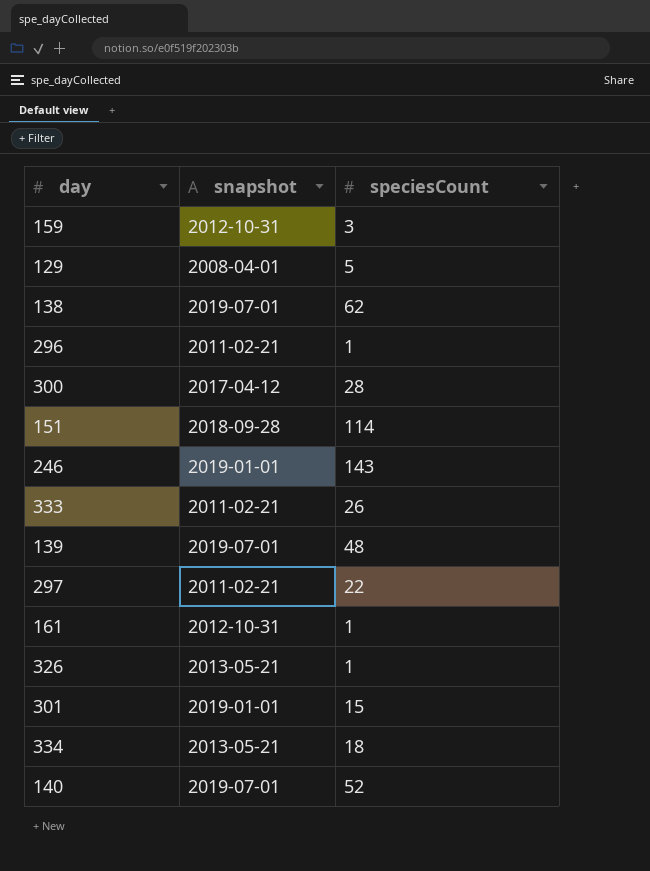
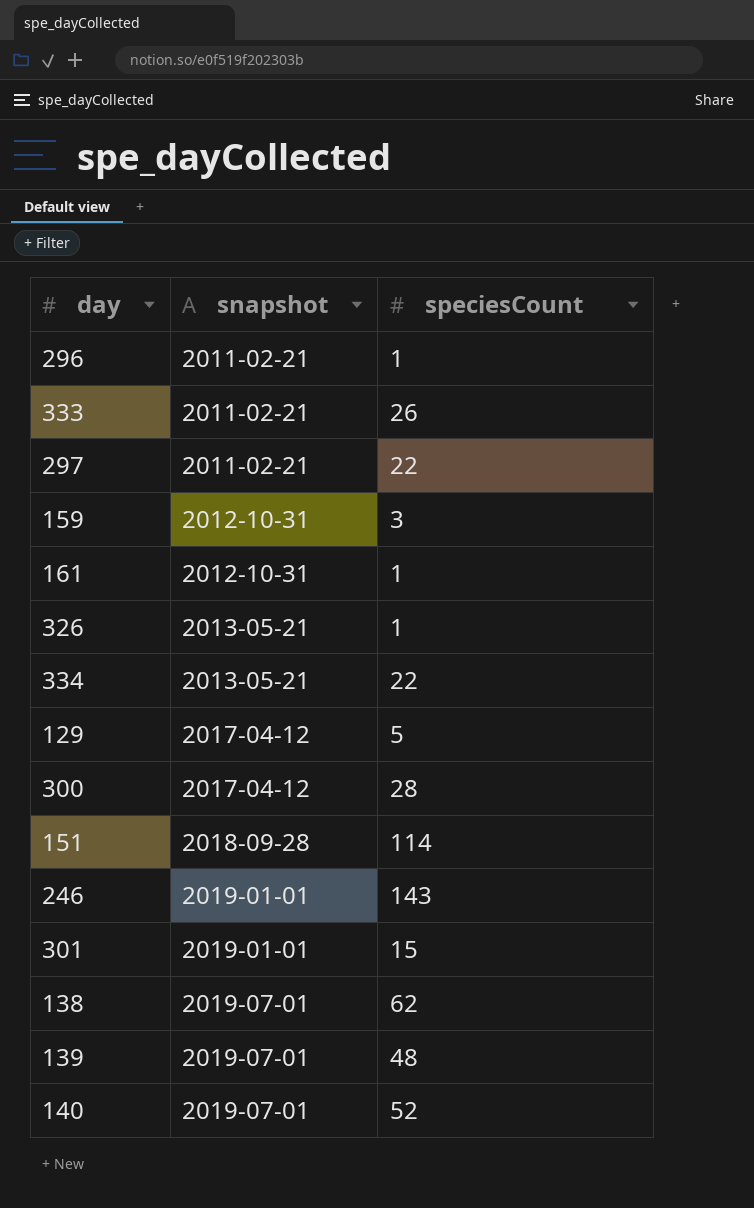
row order: none -> snapshot ascending
334 | speciesCount: 18 -> 22
129 | snapshot: 2008-04-01 -> 2017-04-12

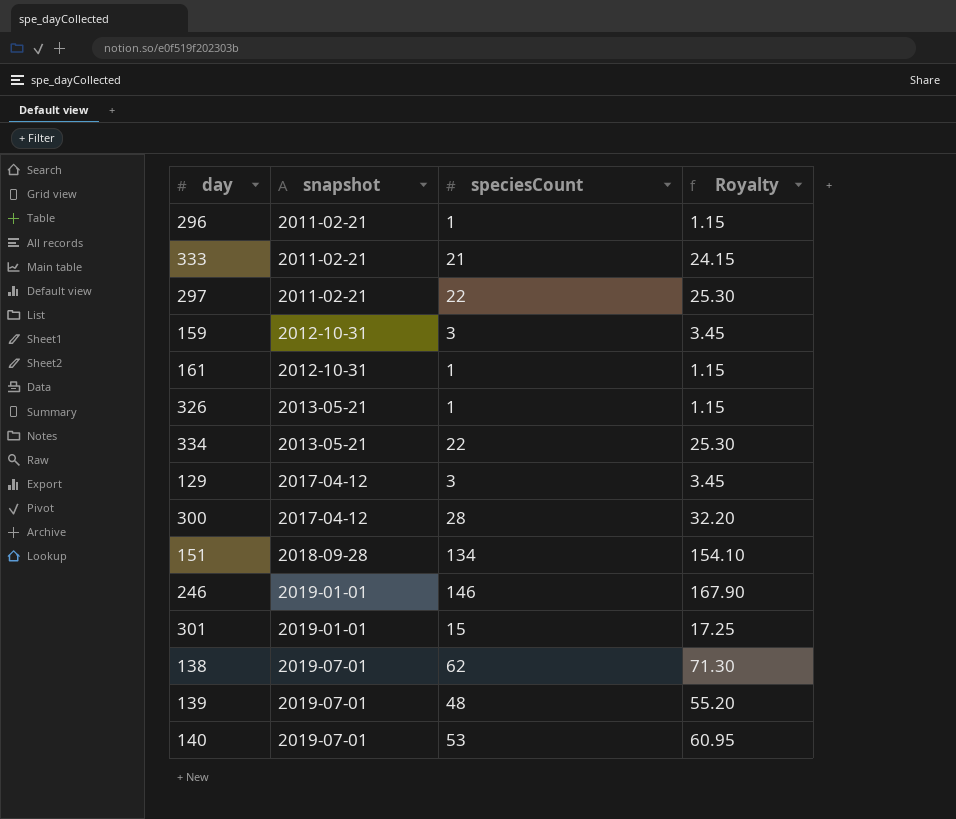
column Royalty | formula: none -> [speciesCount] * 1.15
333 | speciesCount: 26 -> 21
129 | speciesCount: 5 -> 3
151 | speciesCount: 114 -> 134
246 | speciesCount: 143 -> 146
140 | speciesCount: 52 -> 53

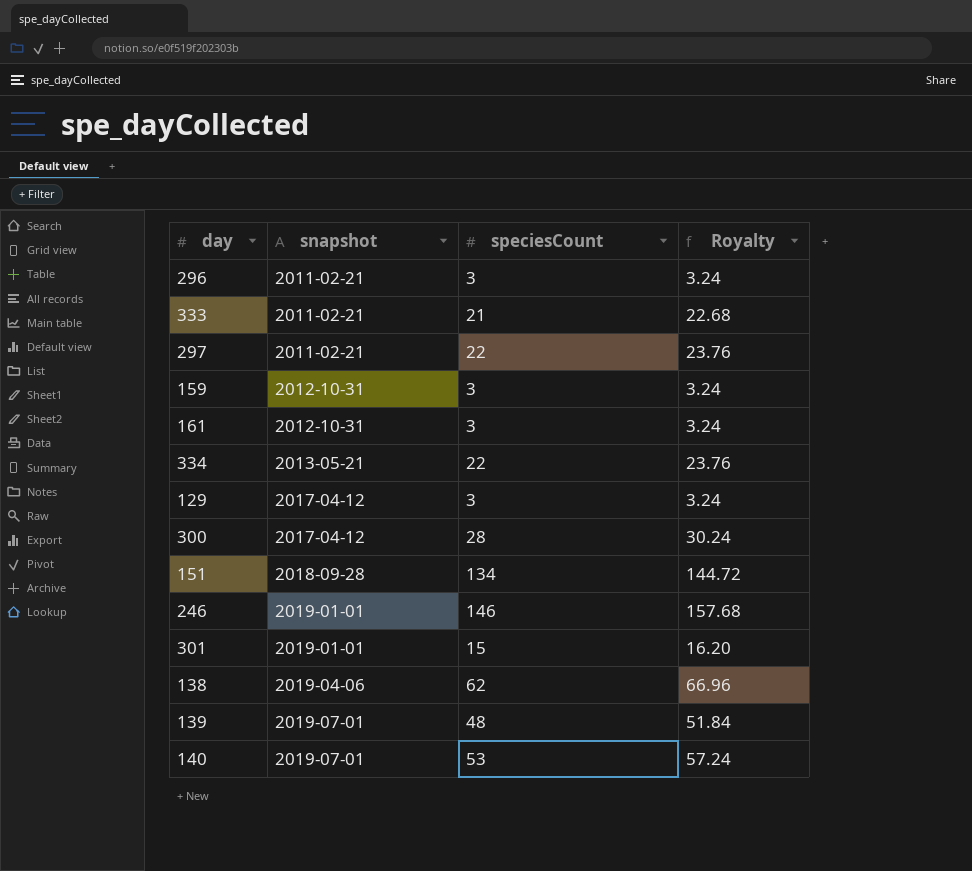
column Royalty | formula: [speciesCount] * 1.15 -> [speciesCount] * 1.08
row 326: 2013-05-21 | 1 | 1.15 -> none
296 | speciesCount: 1 -> 3
161 | speciesCount: 1 -> 3
138 | snapshot: 2019-07-01 -> 2019-04-06

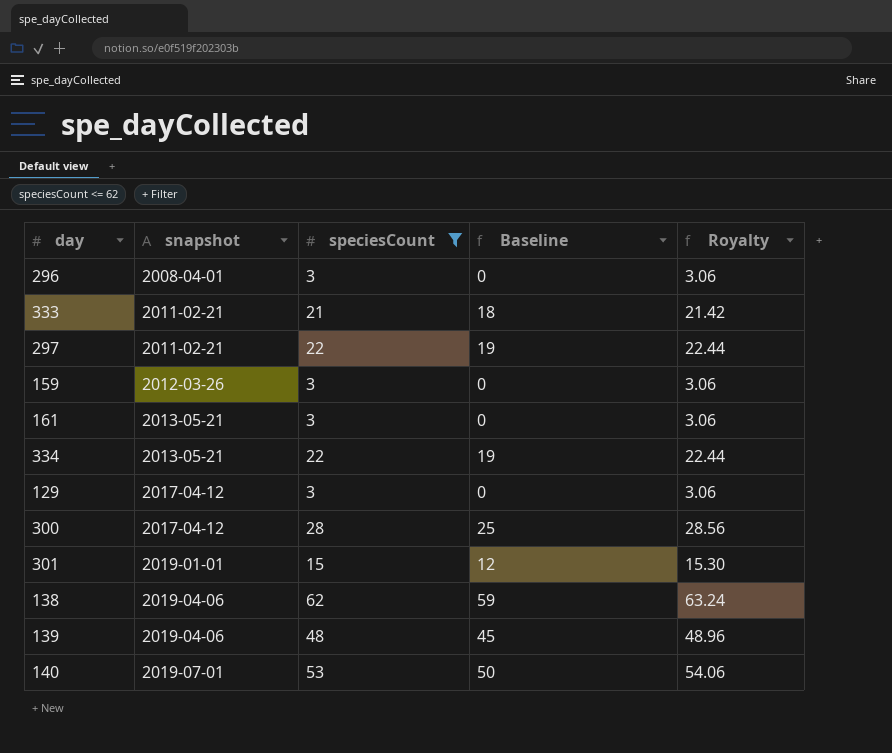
filter: none -> speciesCount <= 62
column Baseline | formula: none -> [speciesCount] - 3
column Royalty | formula: [speciesCount] * 1.08 -> [speciesCount] * 1.02
296 | snapshot: 2011-02-21 -> 2008-04-01
159 | snapshot: 2012-10-31 -> 2012-03-26
161 | snapshot: 2012-10-31 -> 2013-05-21
139 | snapshot: 2019-07-01 -> 2019-04-06

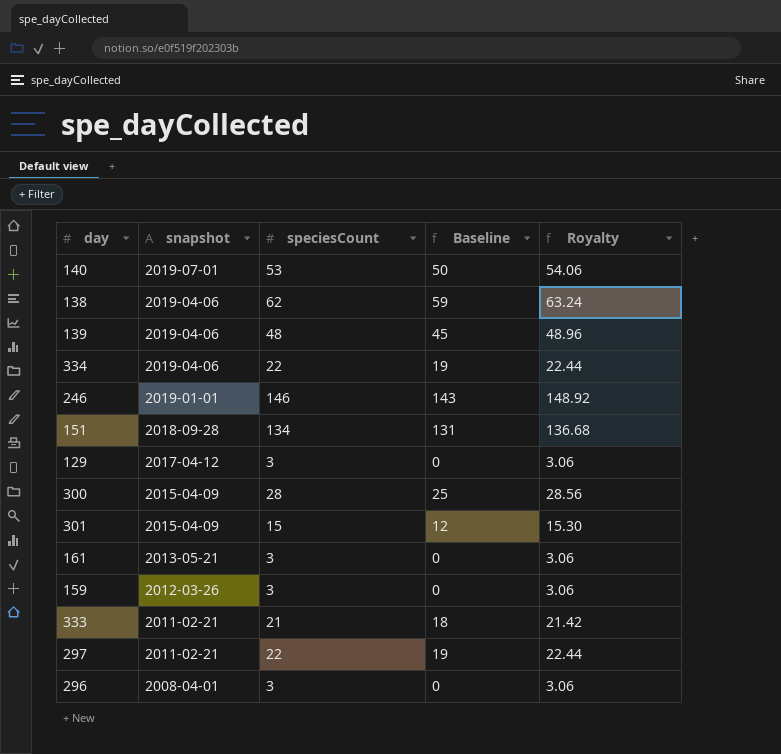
filter: speciesCount <= 62 -> none
row order: snapshot ascending -> snapshot descending
334 | snapshot: 2013-05-21 -> 2019-04-06
300 | snapshot: 2017-04-12 -> 2015-04-09
301 | snapshot: 2019-01-01 -> 2015-04-09

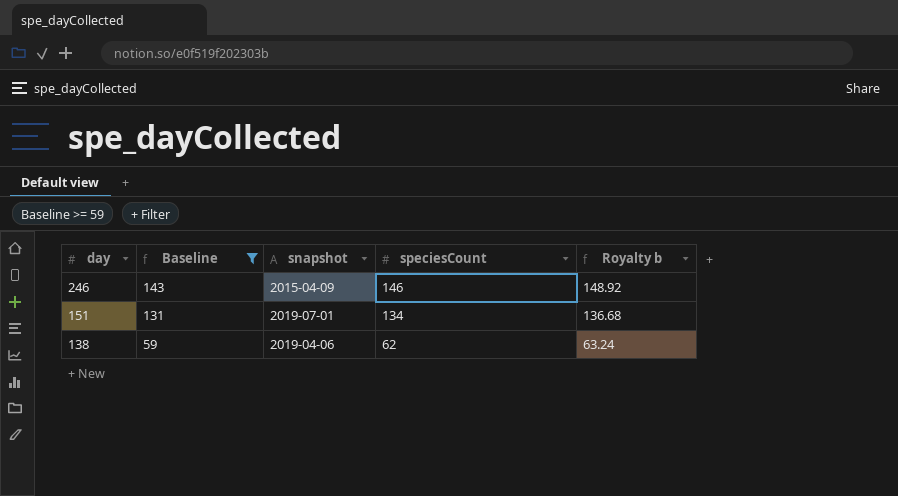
filter: none -> Baseline >= 59
row order: snapshot descending -> day descending
column Baseline | position: 4 -> 2
column name: Royalty -> Royalty b
246 | snapshot: 2019-01-01 -> 2015-04-09
151 | snapshot: 2018-09-28 -> 2019-07-01

